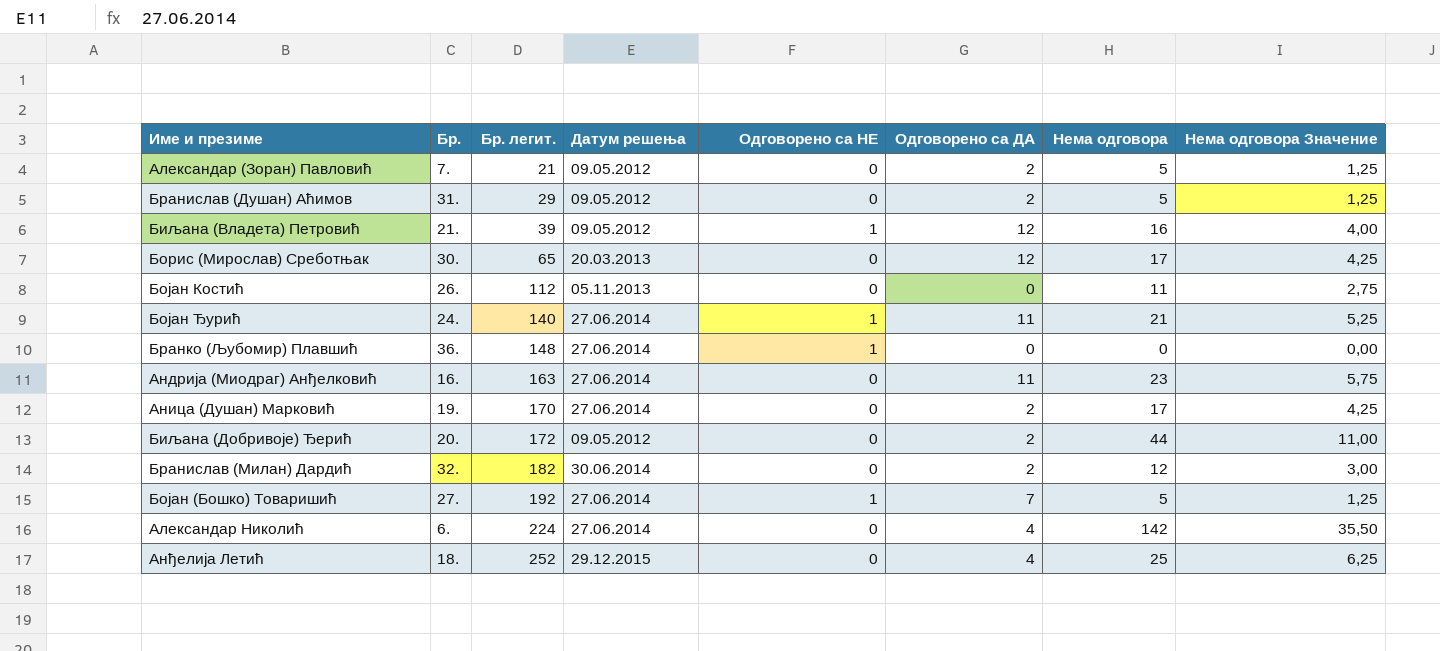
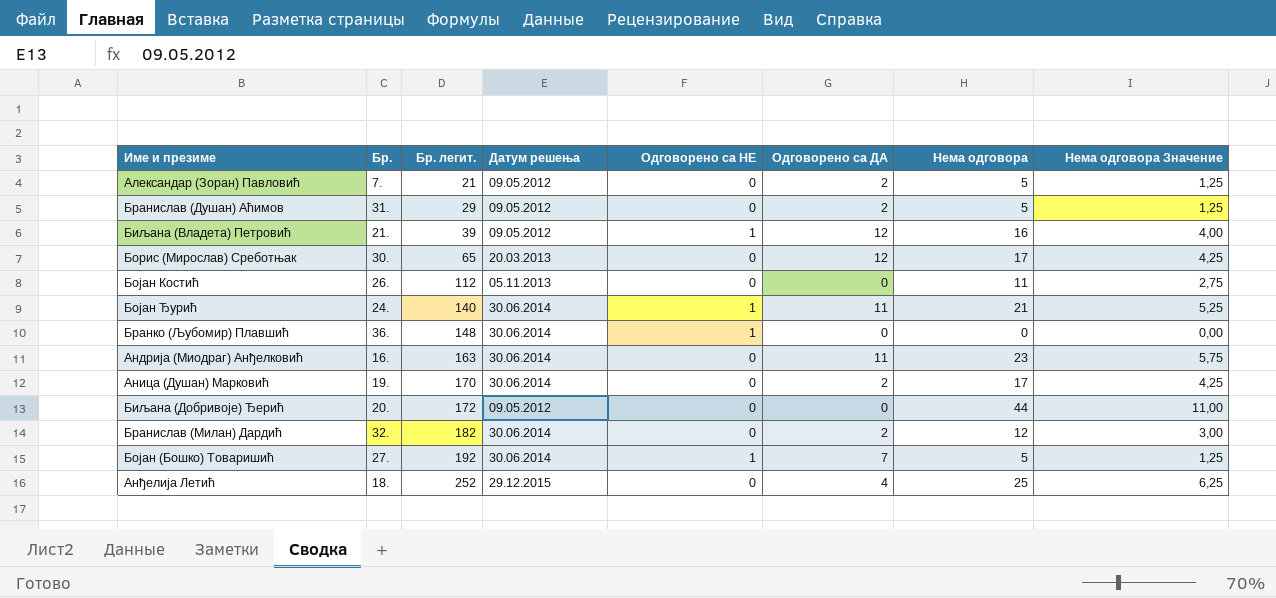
row Александар Николић: 6. | 224 | 27.06.2014 | 0 | 4 | 142 | 35,50 -> none
Бојан Ђурић | Датум решења: 27.06.2014 -> 30.06.2014
Бранко (Љубомир) Плавшић | Датум решења: 27.06.2014 -> 30.06.2014
Андрија (Миодраг) Анђелковић | Датум решења: 27.06.2014 -> 30.06.2014
Аница (Душан) Марковић | Датум решења: 27.06.2014 -> 30.06.2014
Биљана (Добривоје) Ђерић | Одговорено са ДА: 2 -> 0
Бојан (Бошко) Товаришић | Датум решења: 27.06.2014 -> 30.06.2014

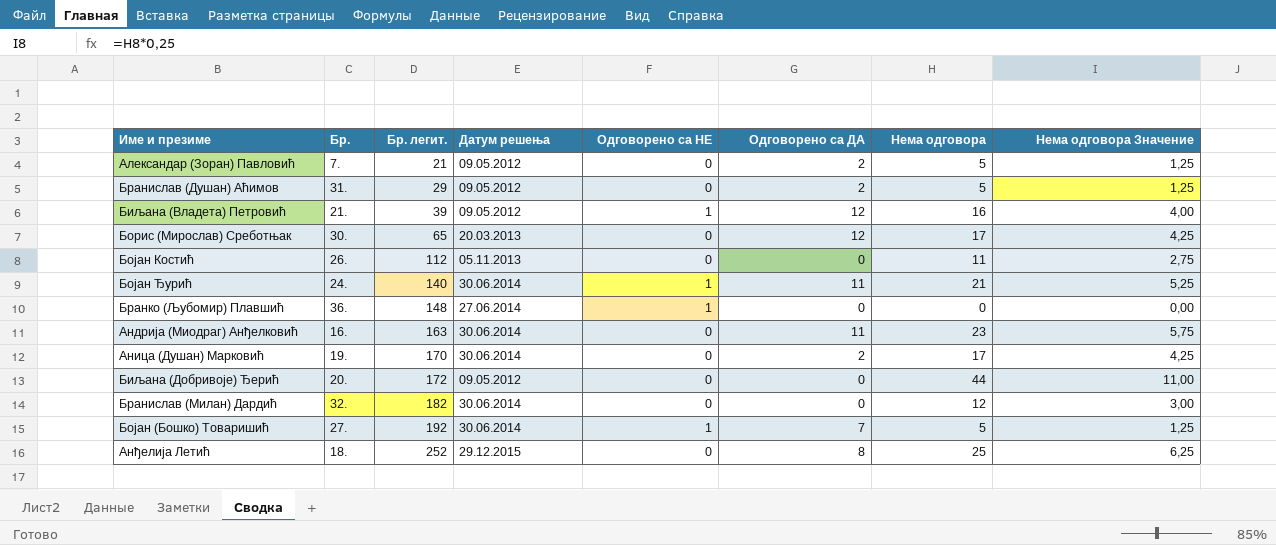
Бранко (Љубомир) Плавшић | Датум решења: 30.06.2014 -> 27.06.2014
Бранислав (Милан) Дардић | Одговорено са ДА: 2 -> 0
Анђелија Летић | Одговорено са ДА: 4 -> 8

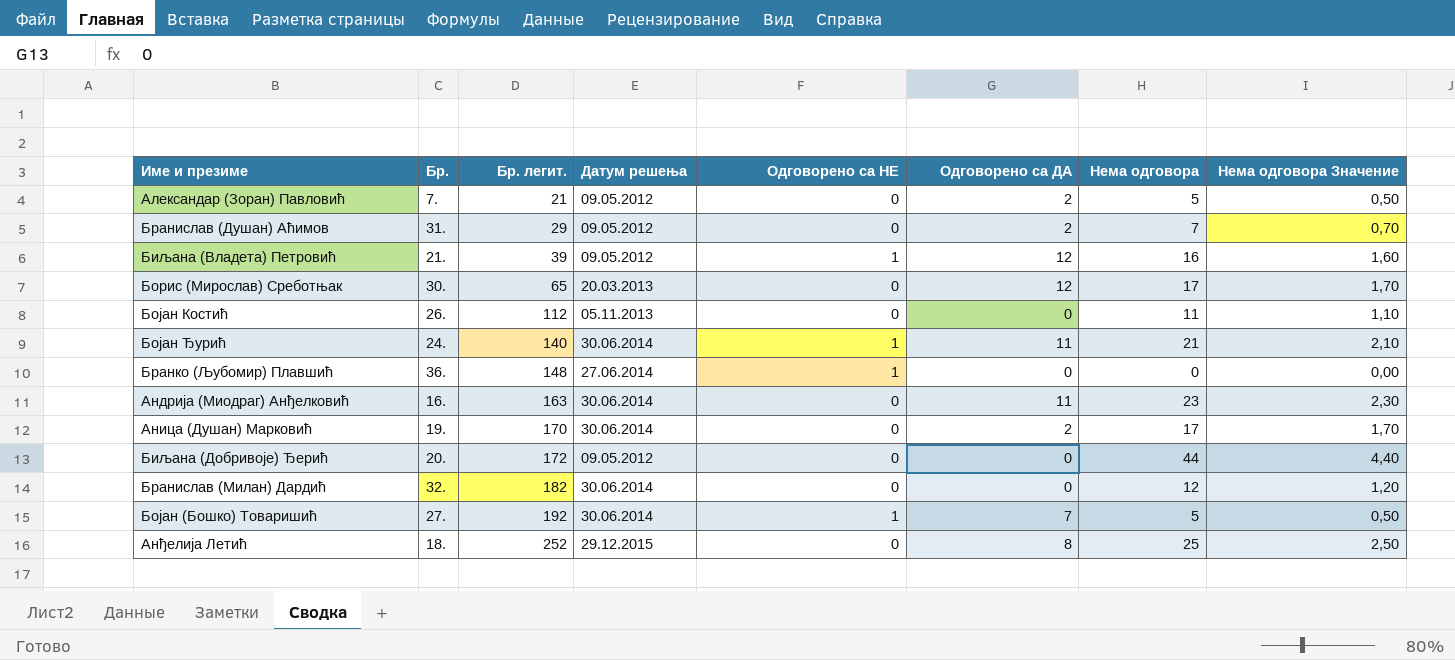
column Нема одговора Значение | formula: [Нема одговора] * 0,25 -> [Нема одговора] * 0,1
Бранислав (Душан) Аћимов | Нема одговора: 5 -> 7

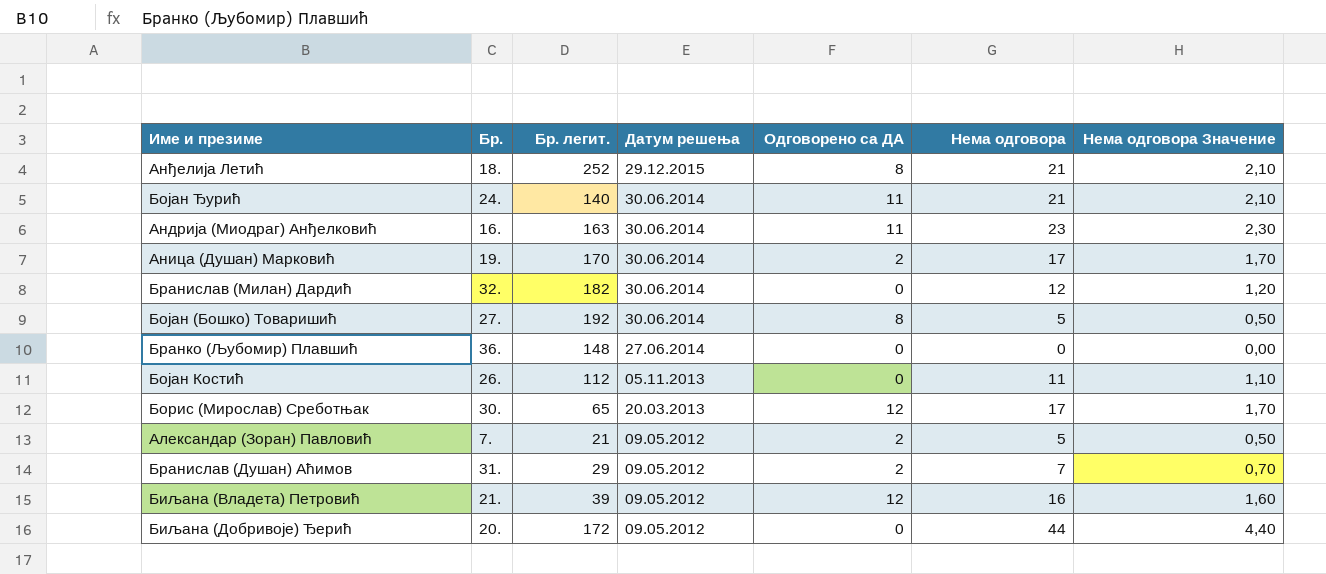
row order: Бр. легит. ascending -> Датум решења descending
column Одговорено са НЕ | position: 5 -> none
Анђелија Летић | Нема одговора: 25 -> 21
Анђелија Летић | Нема одговора Значение: 2,50 -> 2,10
Бојан (Бошко) Товаришић | Одговорено са ДА: 7 -> 8

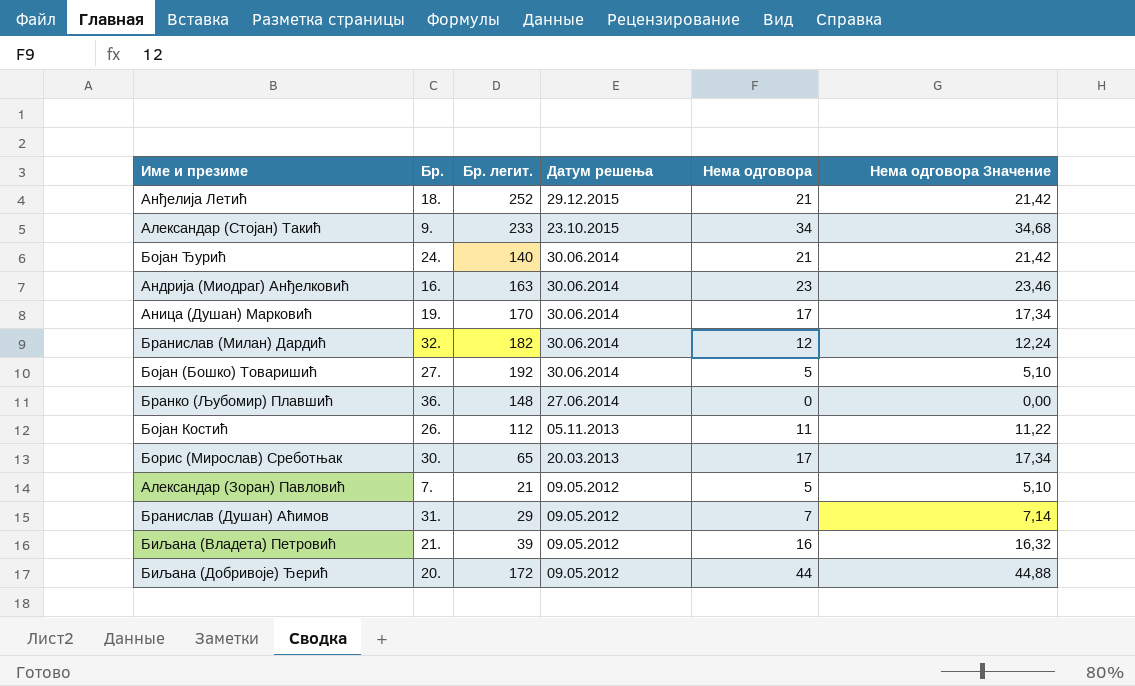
column Одговорено са ДА | position: 5 -> none
column Нема одговора Значение | formula: [Нема одговора] * 0,1 -> [Нема одговора] * 1,02
row Александар (Стојан) Такић: none -> 9. | 233 | 23.10.2015 | 34 | 34,68

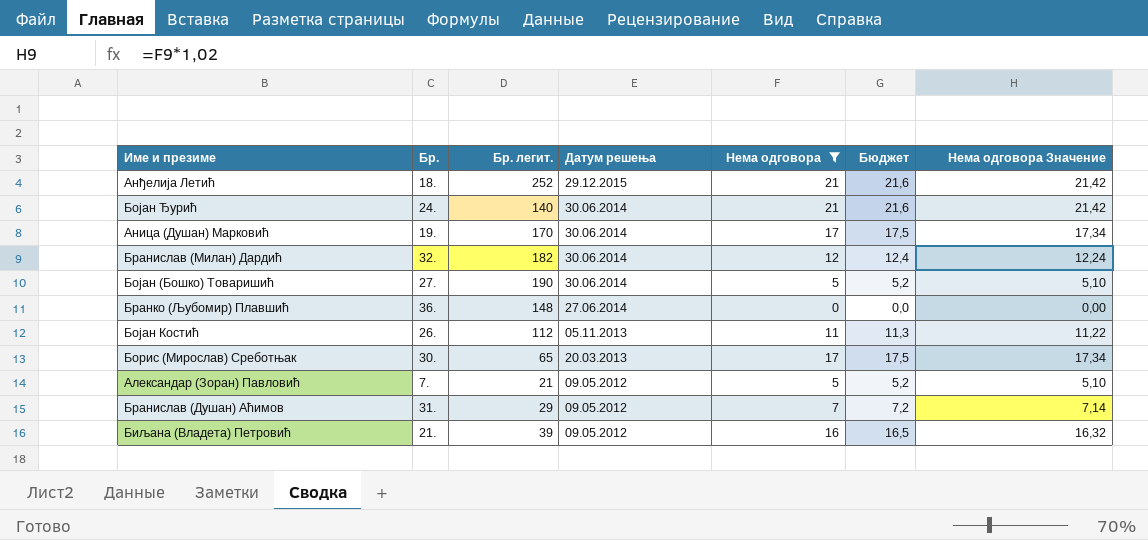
filter: none -> Нема одговора <= 21
column Бюджет | formula: none -> [Нема одговора] * 1,03
Бојан (Бошко) Товаришић | Бр. легит.: 192 -> 190

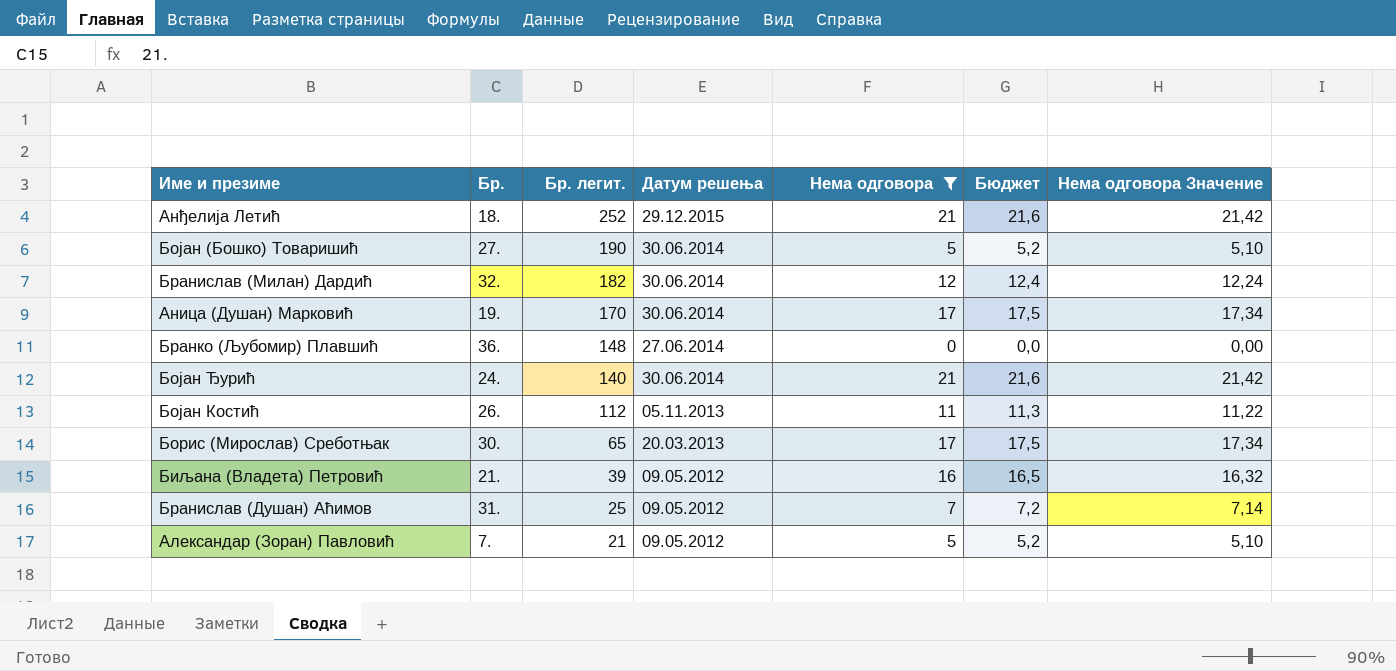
row order: Датум решења descending -> Бр. легит. descending
Бранислав (Душан) Аћимов | Бр. легит.: 29 -> 25

